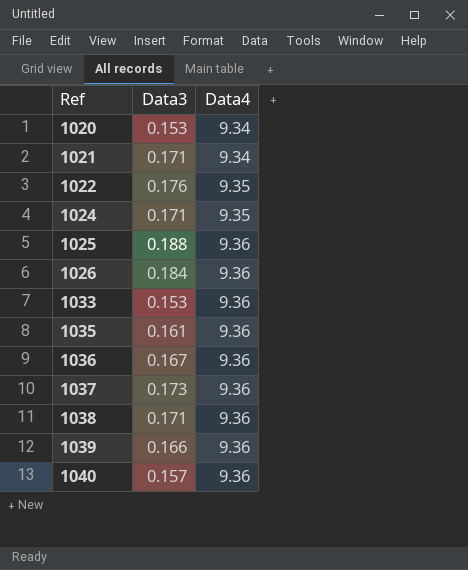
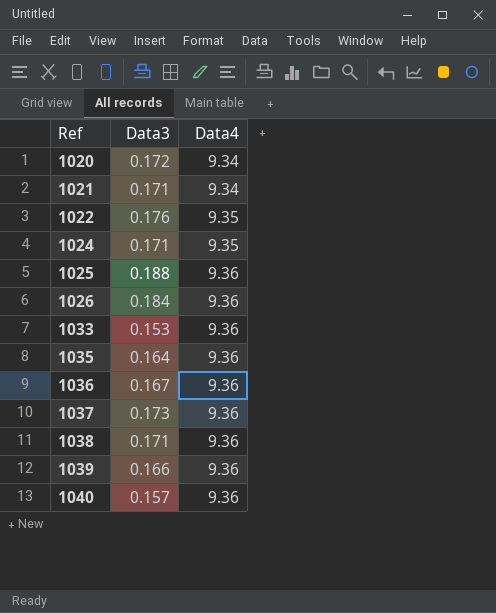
1020 | Data3: 0.153 -> 0.172
1035 | Data3: 0.161 -> 0.164

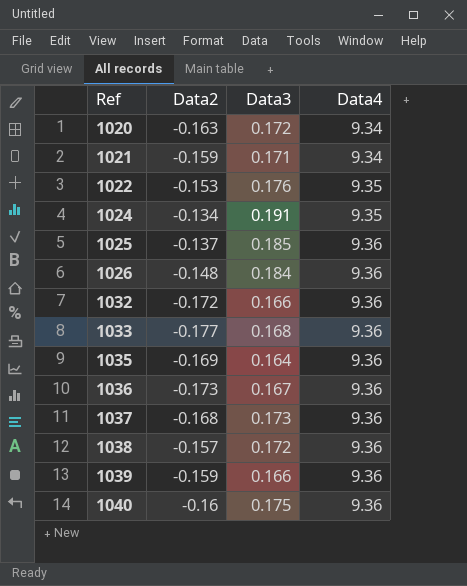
column Data2 | position: none -> 2
1024 | Data3: 0.171 -> 0.191
1025 | Data3: 0.188 -> 0.185
row 1032: none -> -0.172 | 0.166 | 9.36
1033 | Data3: 0.153 -> 0.168
1038 | Data3: 0.171 -> 0.172
1040 | Data3: 0.157 -> 0.175

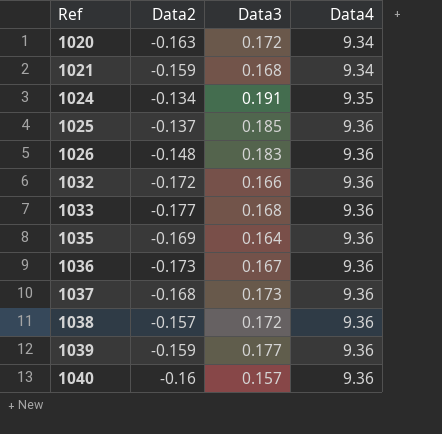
row 1022: -0.153 | 0.176 | 9.35 -> none
1021 | Data3: 0.171 -> 0.168
1026 | Data3: 0.184 -> 0.183
1039 | Data3: 0.166 -> 0.177
1040 | Data3: 0.175 -> 0.157

